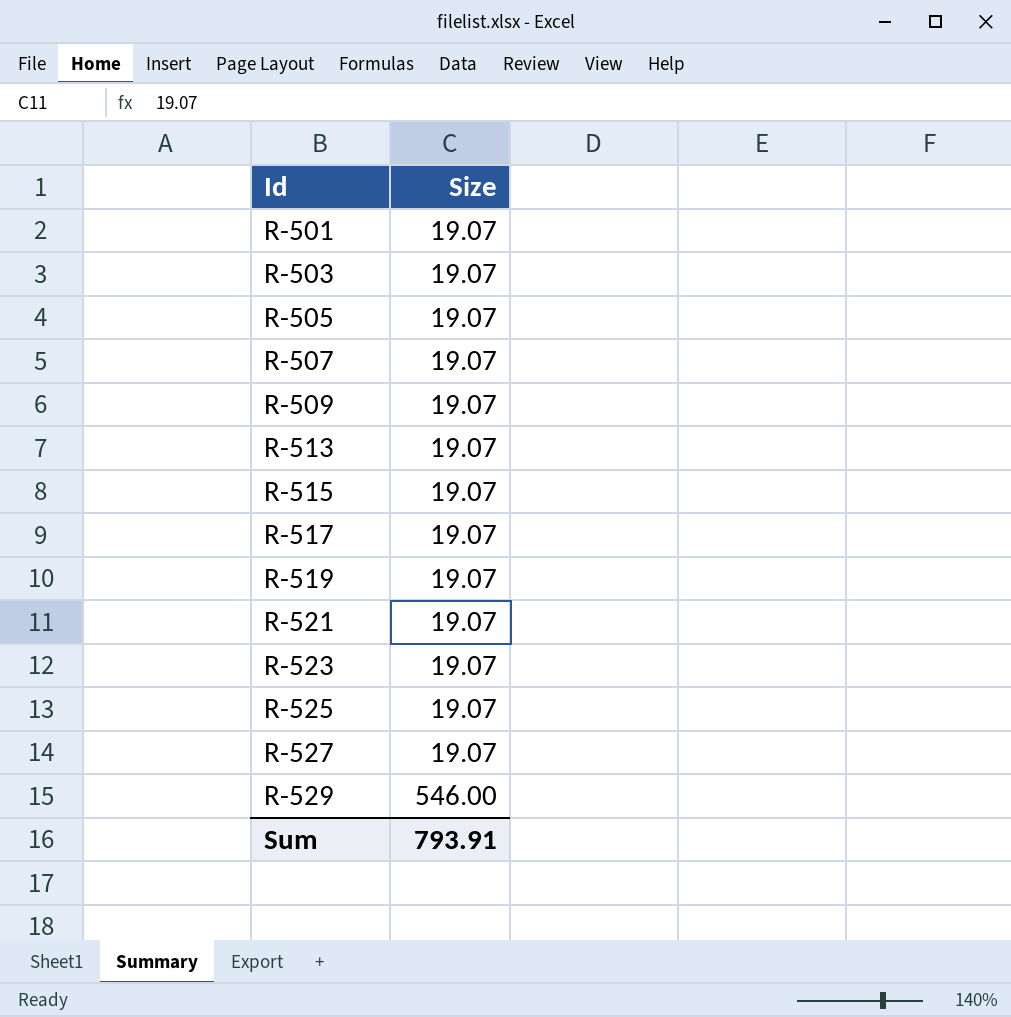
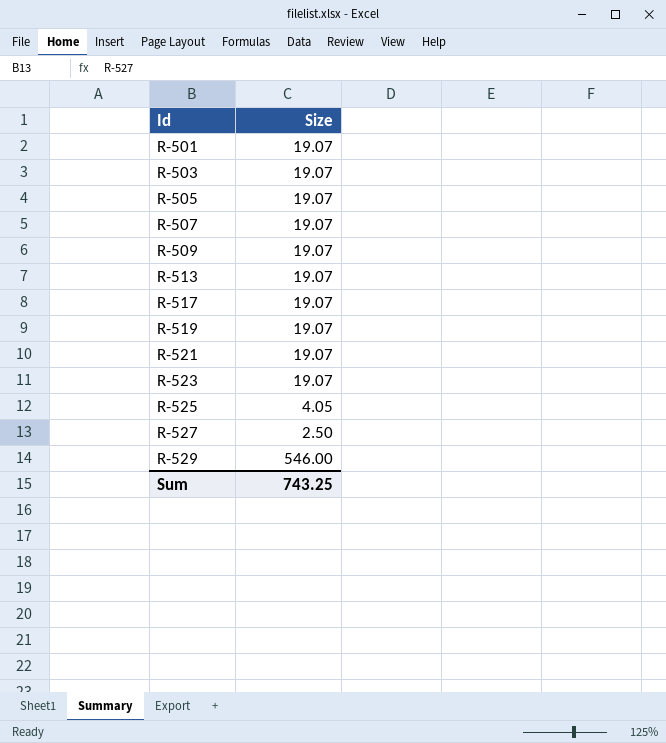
row R-515: 19.07 -> none
R-525 | Size: 19.07 -> 4.05
R-527 | Size: 19.07 -> 2.50
Sum | Size: 793.91 -> 743.25

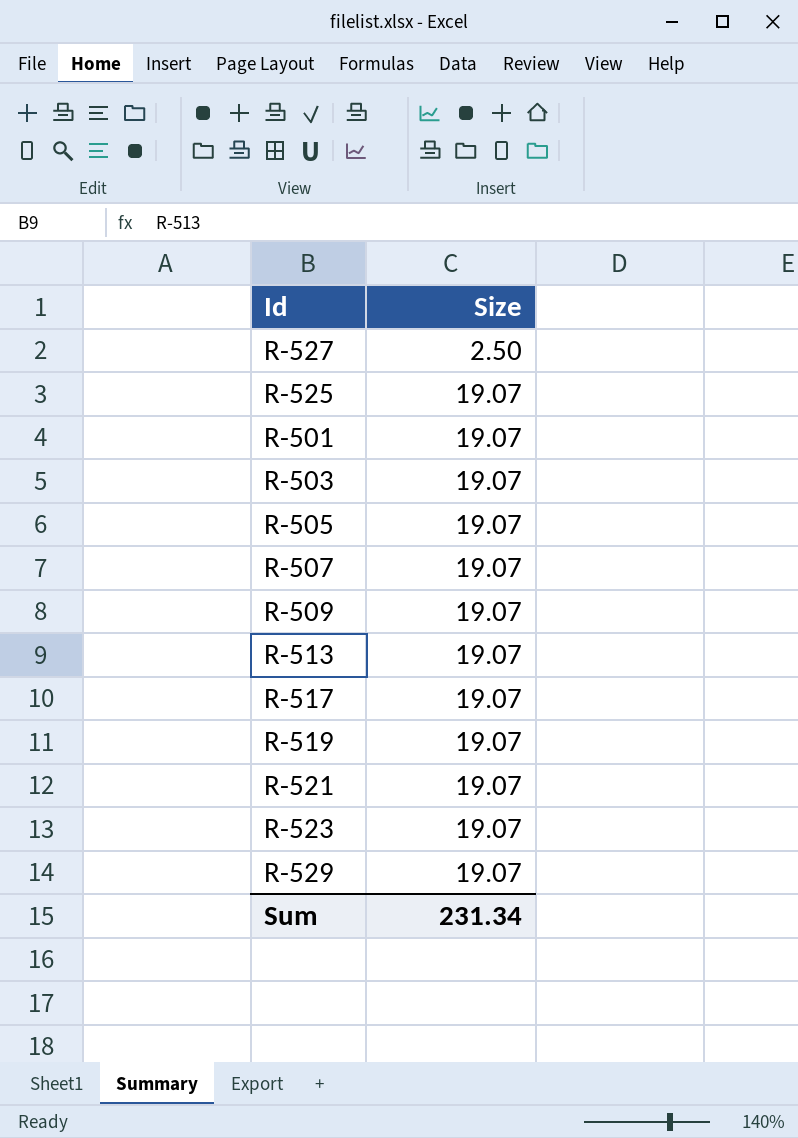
row order: Id ascending -> Size ascending
R-525 | Size: 4.05 -> 19.07
R-529 | Size: 546.00 -> 19.07
Sum | Size: 743.25 -> 231.34

